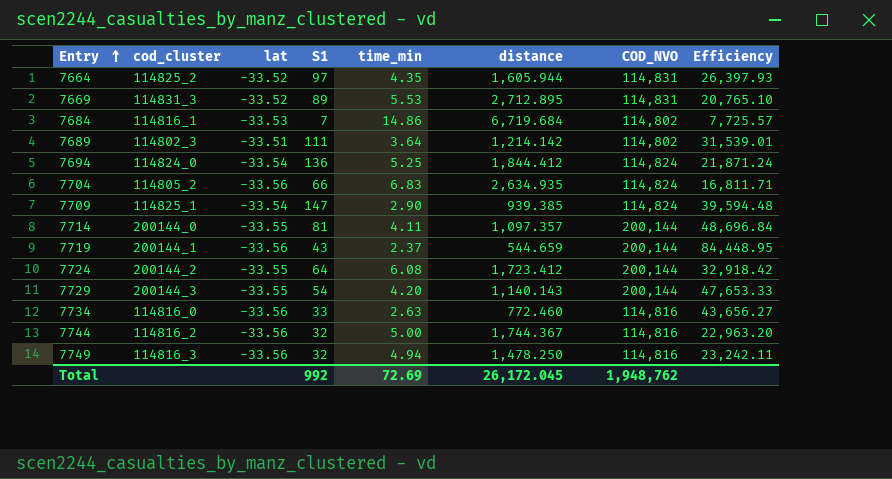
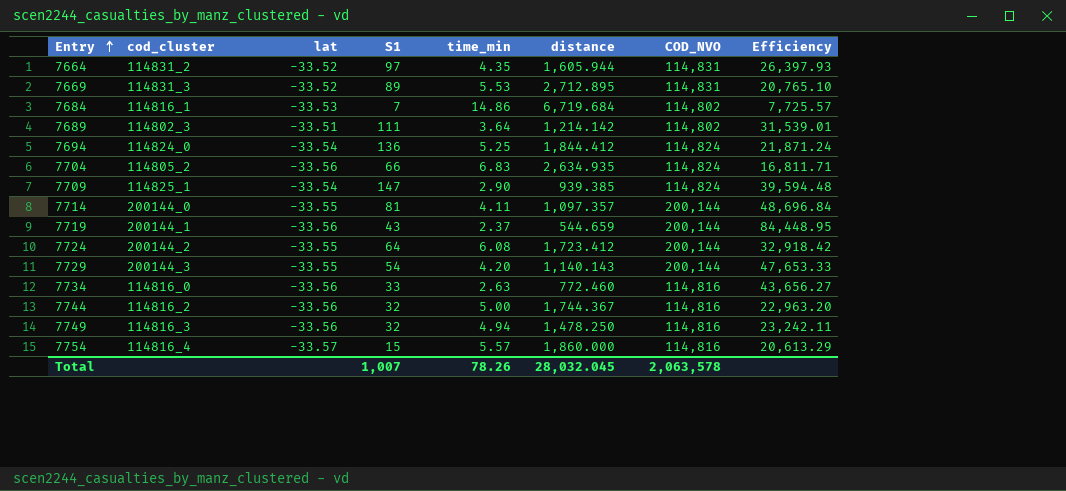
7664 | cod_cluster: 114825_2 -> 114831_2
row 7754: none -> 114816_4 | -33.57 | 15 | 5.57 | 1,860.000 | 114,816 | 20,613.29
Total | S1: 992 -> 1,007
Total | time_min: 72.69 -> 78.26
Total | distance: 26,172.045 -> 28,032.045
Total | COD_NVO: 1,948,762 -> 2,063,578

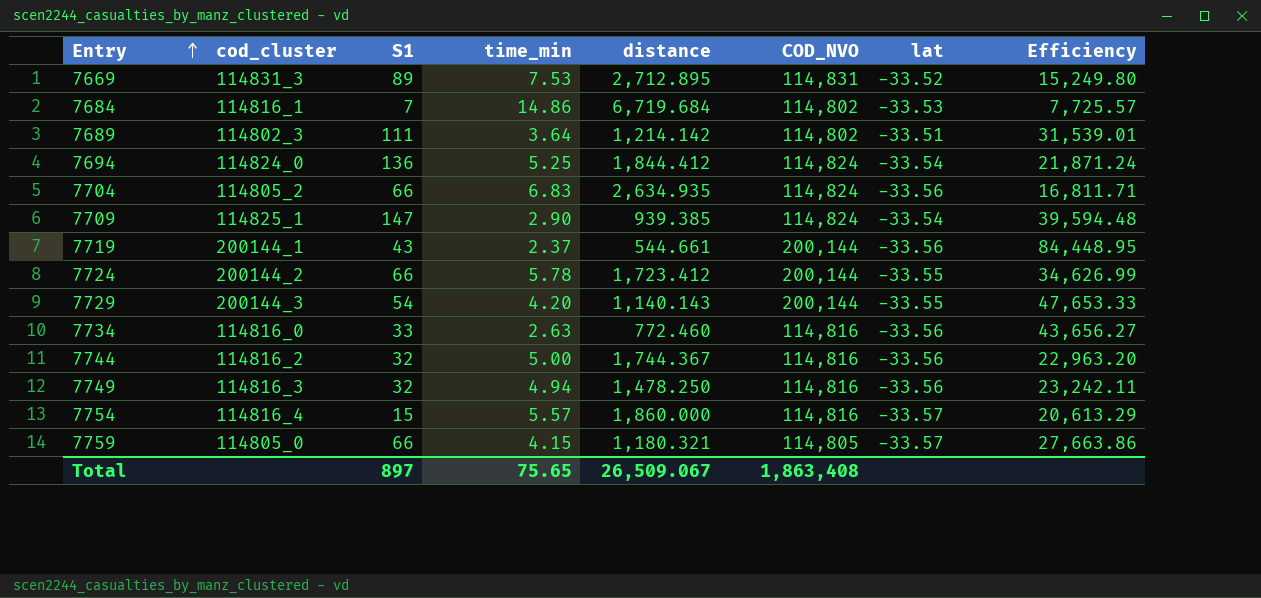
column lat | position: 3 -> 7
row 7664: 114831_2 | -33.52 | 97 | 4.35 | 1,605.944 | 114,831 | 26,397.93 -> none
row 7714: 200144_0 | -33.55 | 81 | 4.11 | 1,097.357 | 200,144 | 48,696.84 -> none
7669 | time_min: 5.53 -> 7.53
7669 | Efficiency: 20,765.10 -> 15,249.80
7719 | distance: 544.659 -> 544.661
7724 | S1: 64 -> 66
7724 | time_min: 6.08 -> 5.78
7724 | Efficiency: 32,918.42 -> 34,626.99
row 7759: none -> 114805_0 | 66 | 4.15 | 1,180.321 | 114,805 | -33.57 | 27,663.86
Total | S1: 1,007 -> 897
Total | time_min: 78.26 -> 75.65
Total | distance: 28,032.045 -> 26,509.067
Total | COD_NVO: 2,063,578 -> 1,863,408

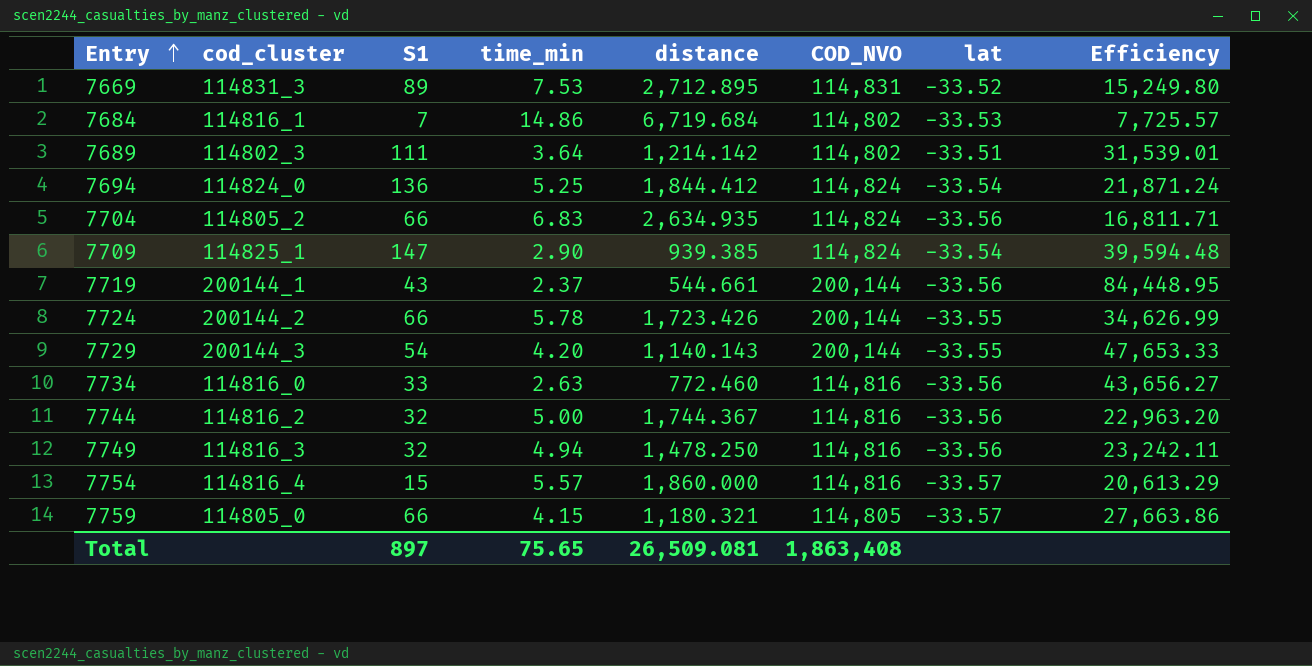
7724 | distance: 1,723.412 -> 1,723.426
Total | distance: 26,509.067 -> 26,509.081

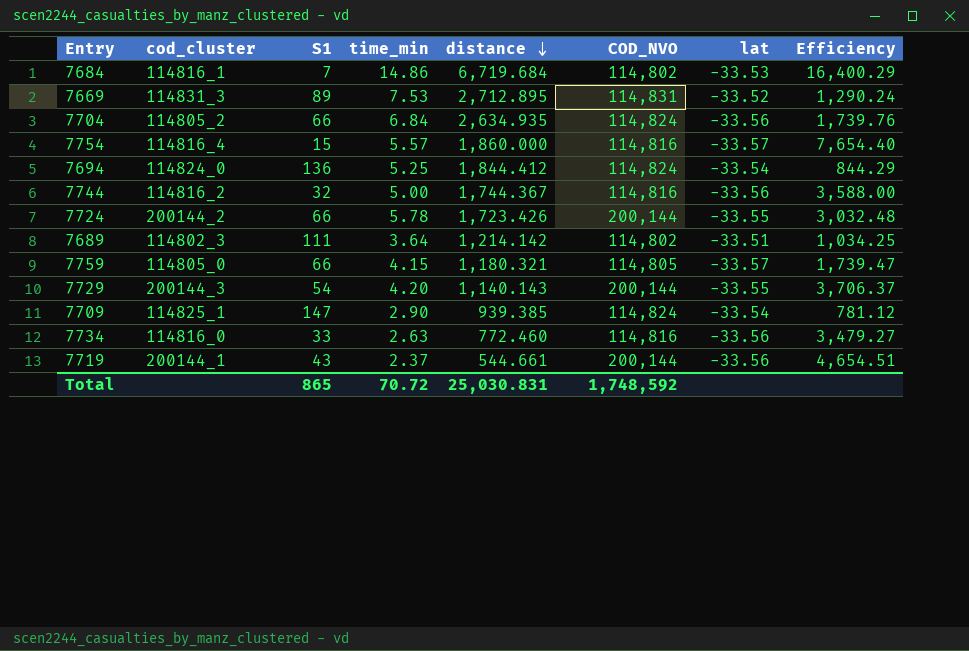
row order: Entry ascending -> distance descending
column Efficiency | formula: [COD_NVO] / [time_min] -> [COD_NVO] / [S1]
row 7749: 114816_3 | 32 | 4.94 | 1,478.250 | 114,816 | -33.56 | 23,242.11 -> none
7704 | time_min: 6.83 -> 6.84
Total | S1: 897 -> 865
Total | time_min: 75.65 -> 70.72
Total | distance: 26,509.081 -> 25,030.831
Total | COD_NVO: 1,863,408 -> 1,748,592

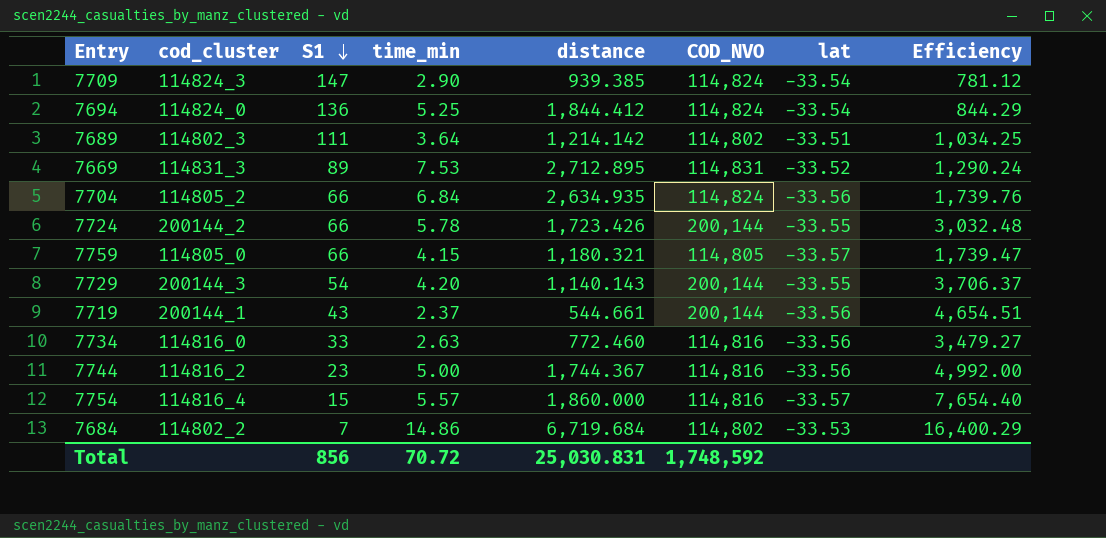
row order: distance descending -> S1 descending
7709 | cod_cluster: 114825_1 -> 114824_3
7744 | S1: 32 -> 23
7744 | Efficiency: 3,588.00 -> 4,992.00
7684 | cod_cluster: 114816_1 -> 114802_2
Total | S1: 865 -> 856

